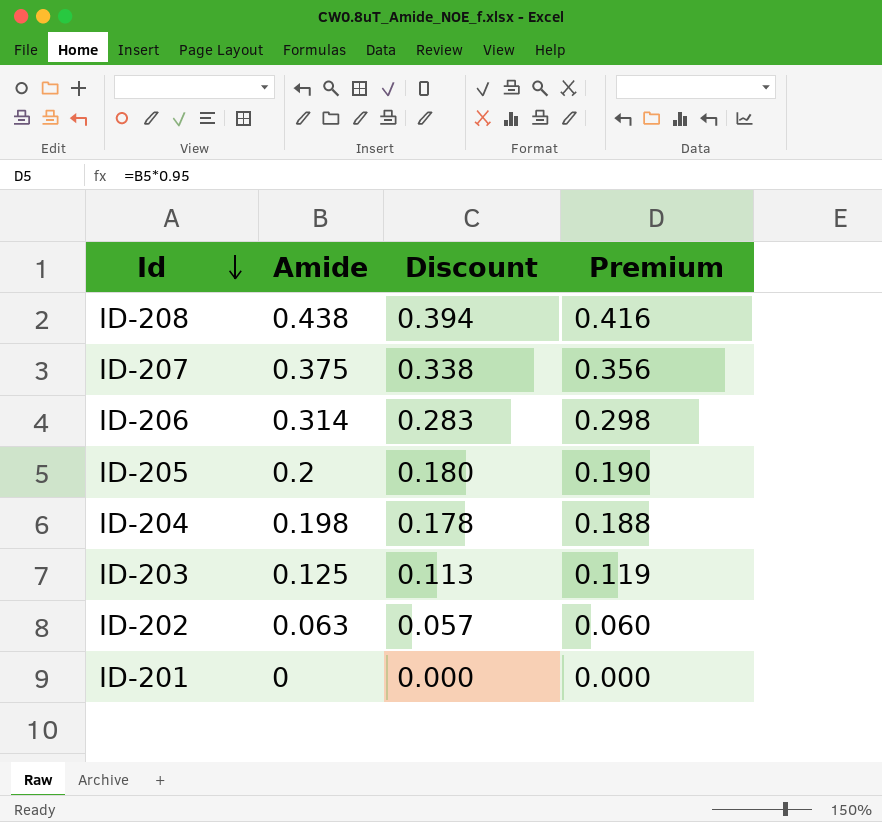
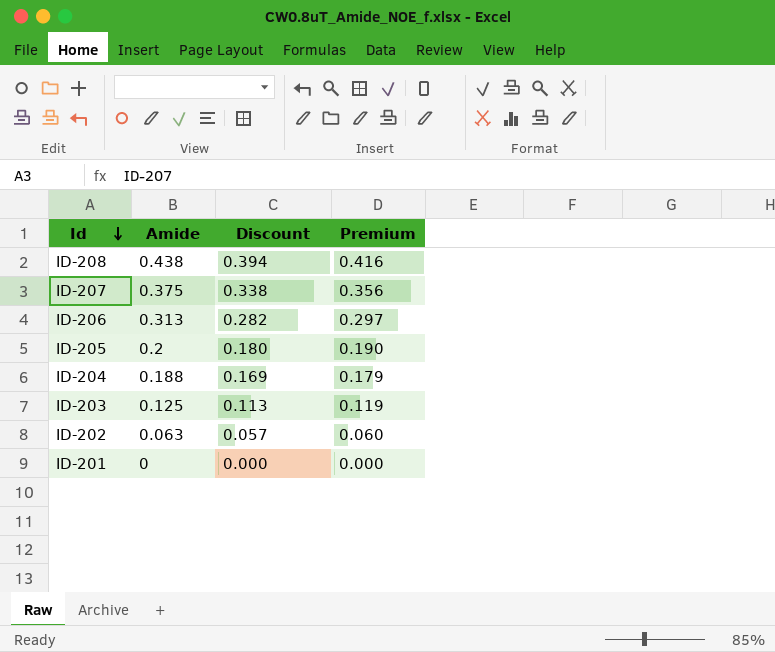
ID-206 | Amide: 0.314 -> 0.313
ID-206 | Discount: 0.283 -> 0.282
ID-206 | Premium: 0.298 -> 0.297
ID-204 | Amide: 0.198 -> 0.188
ID-204 | Discount: 0.178 -> 0.169
ID-204 | Premium: 0.188 -> 0.179

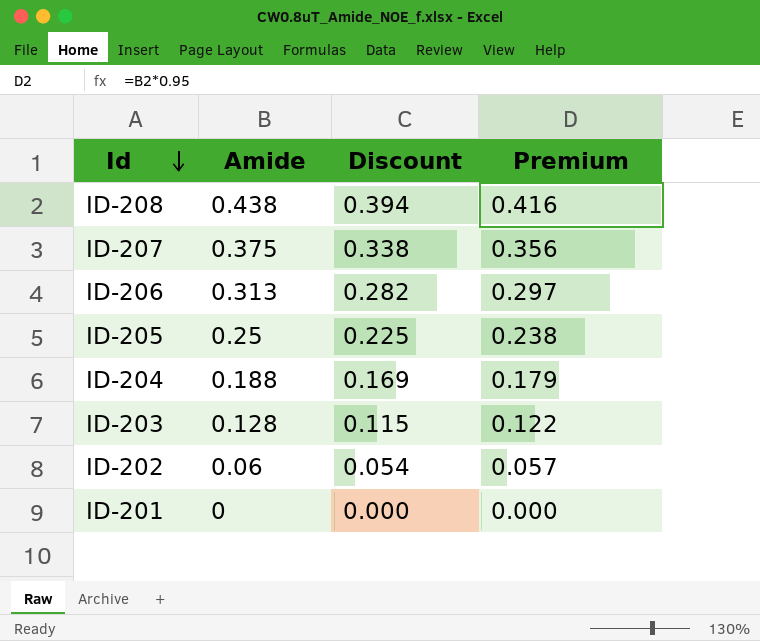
ID-205 | Amide: 0.2 -> 0.25
ID-205 | Discount: 0.180 -> 0.225
ID-205 | Premium: 0.190 -> 0.238
ID-203 | Amide: 0.125 -> 0.128
ID-203 | Discount: 0.113 -> 0.115
ID-203 | Premium: 0.119 -> 0.122
ID-202 | Amide: 0.063 -> 0.06
ID-202 | Discount: 0.057 -> 0.054
ID-202 | Premium: 0.060 -> 0.057

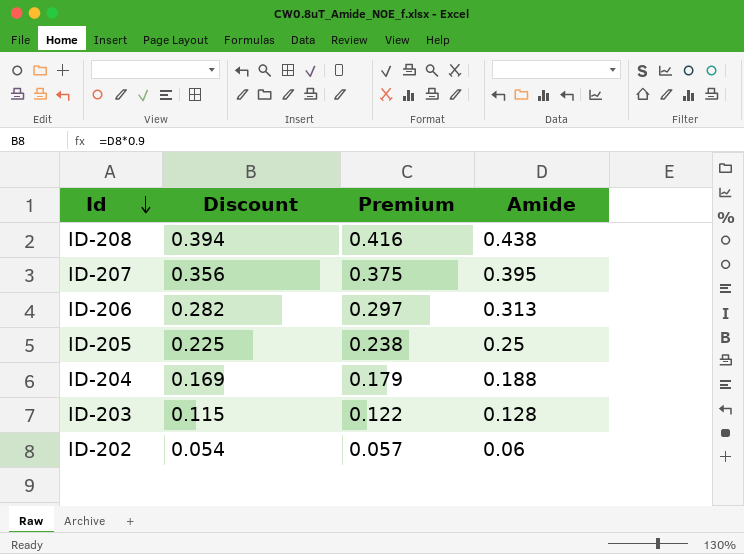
column Amide | position: 2 -> 4
row ID-201: 0 | 0.000 | 0.000 -> none
ID-207 | Discount: 0.338 -> 0.356
ID-207 | Premium: 0.356 -> 0.375
ID-207 | Amide: 0.375 -> 0.395

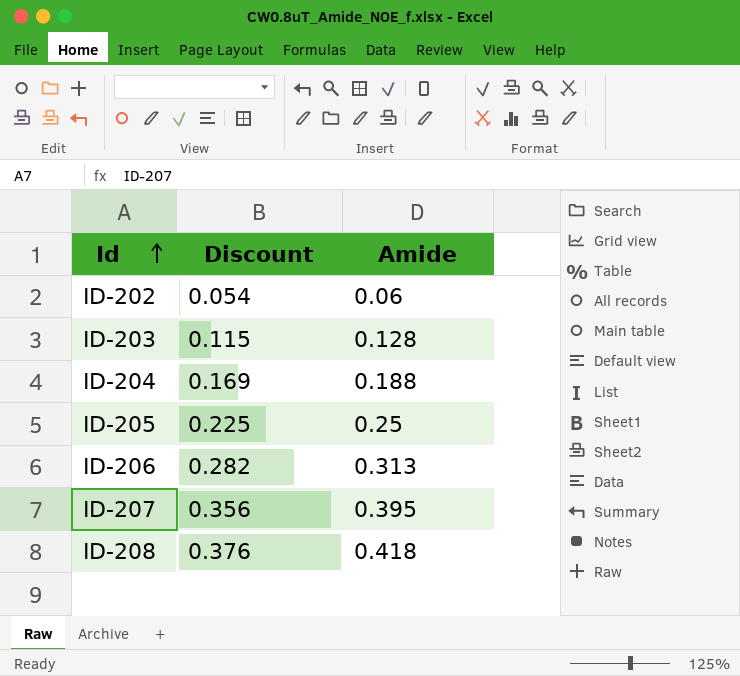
row order: Id descending -> Id ascending
column Premium | formula: [Amide] * 0.95 -> none
ID-208 | Discount: 0.394 -> 0.376
ID-208 | Amide: 0.438 -> 0.418

